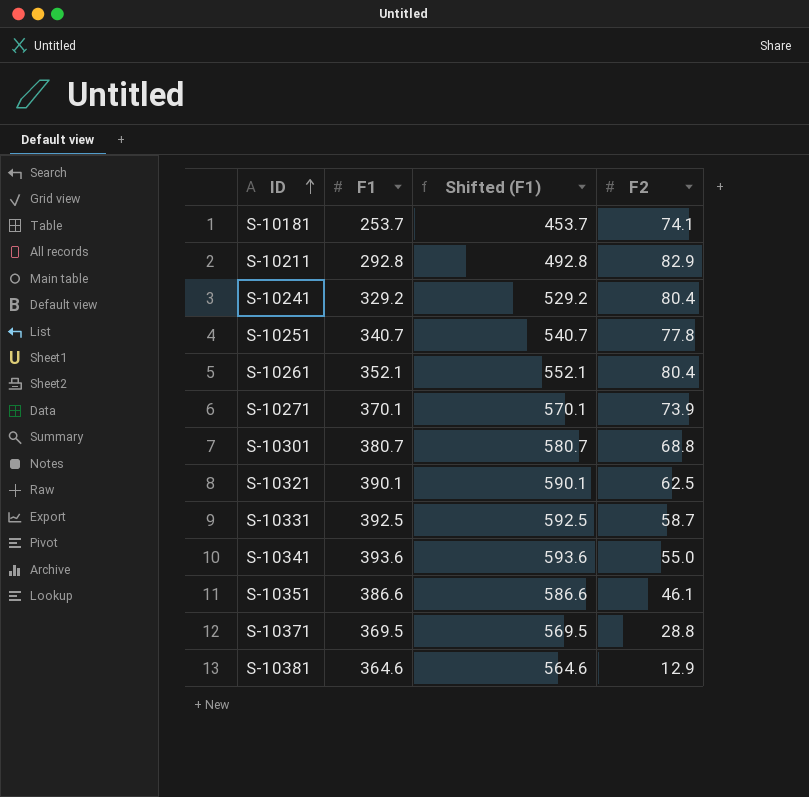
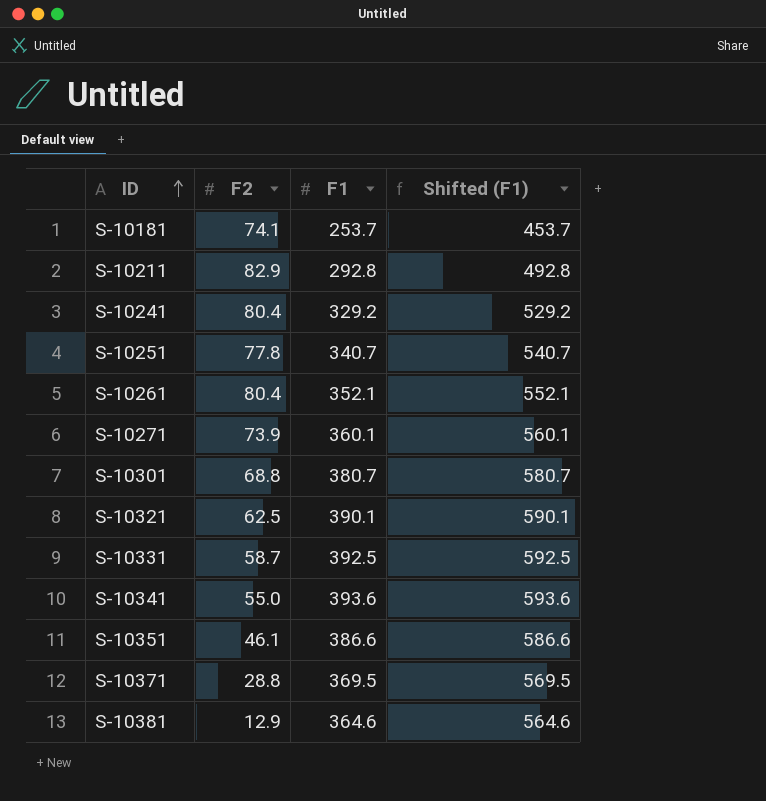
column F2 | position: 4 -> 2
S-10271 | F1: 370.1 -> 360.1
S-10271 | Shifted (F1): 570.1 -> 560.1

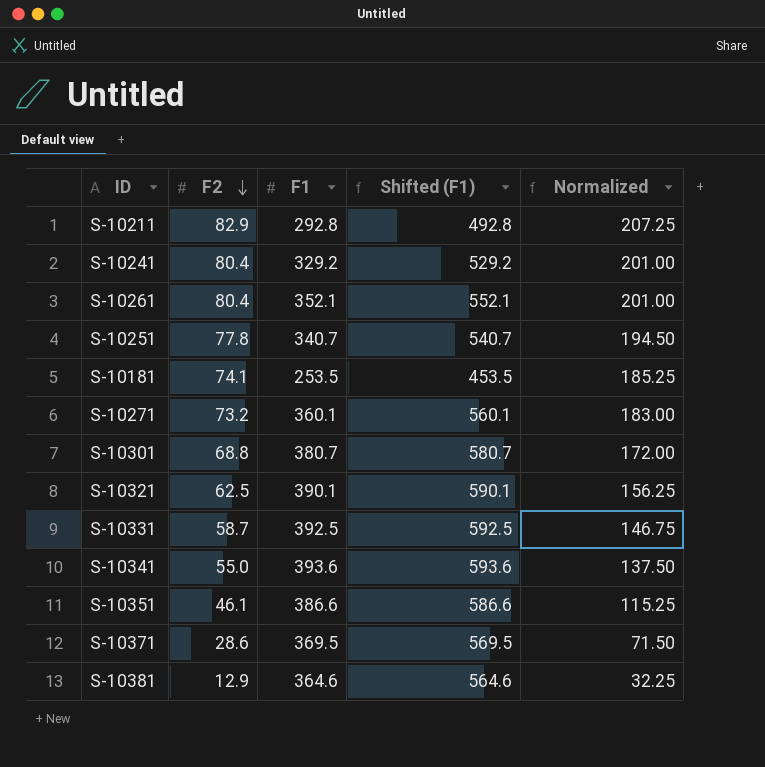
row order: ID ascending -> F2 descending
column Normalized | formula: none -> [F2] * 2.5
S-10181 | F1: 253.7 -> 253.5
S-10181 | Shifted (F1): 453.7 -> 453.5
S-10271 | F2: 73.9 -> 73.2
S-10371 | F2: 28.8 -> 28.6

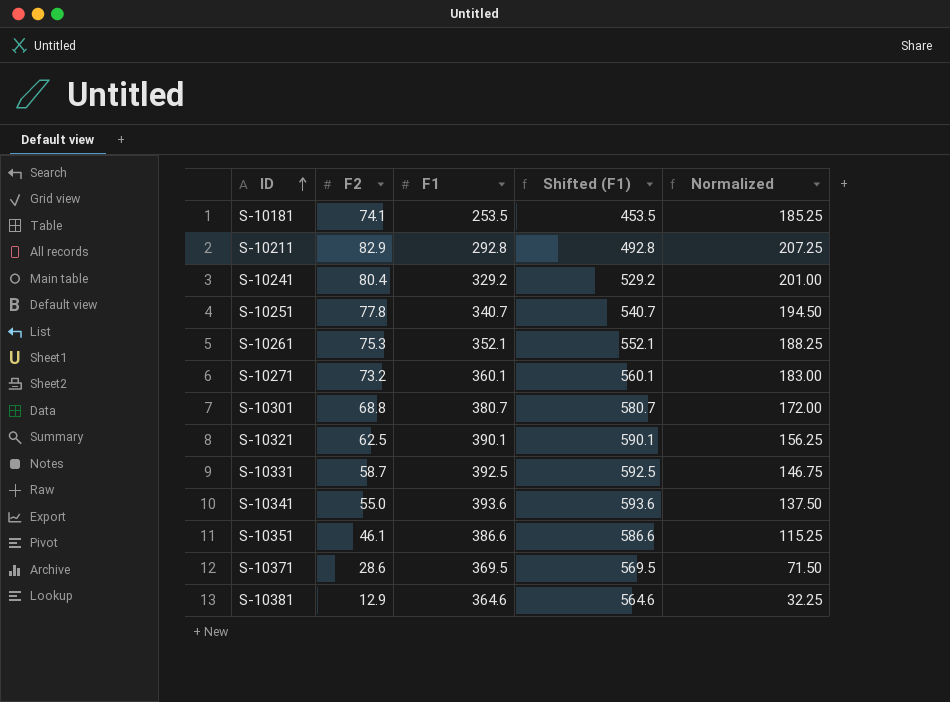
row order: F2 descending -> ID ascending
S-10261 | F2: 80.4 -> 75.3
S-10261 | Normalized: 201.00 -> 188.25

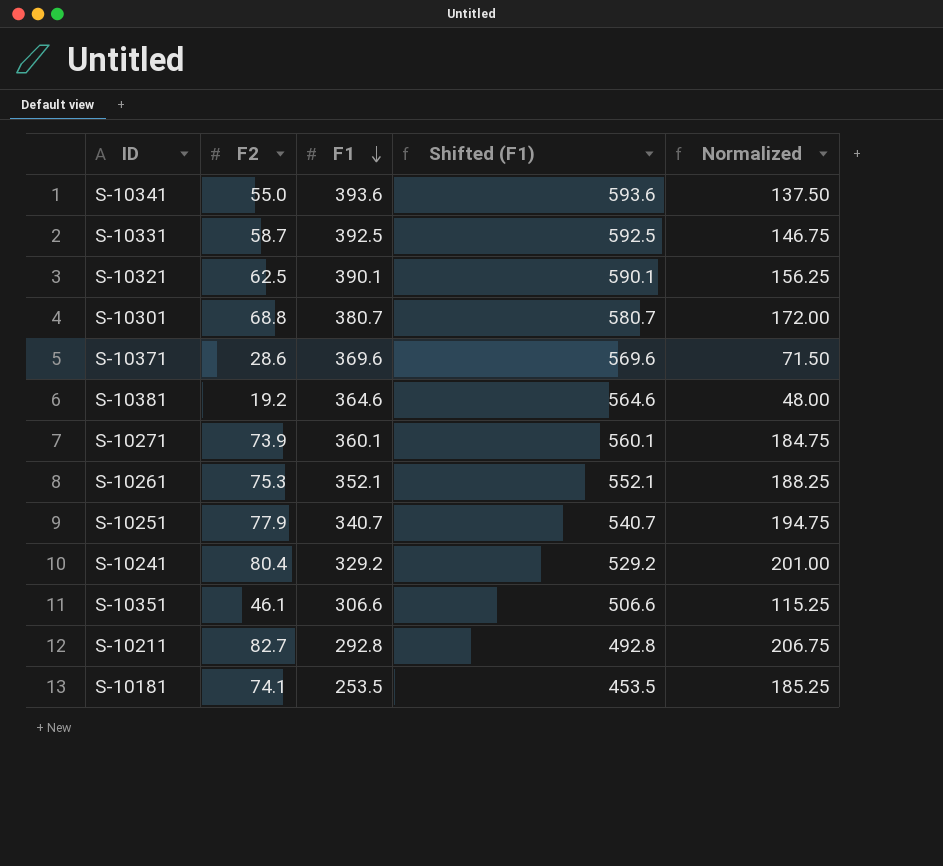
row order: ID ascending -> F1 descending
S-10371 | F1: 369.5 -> 369.6
S-10371 | Shifted (F1): 569.5 -> 569.6
S-10381 | F2: 12.9 -> 19.2
S-10381 | Normalized: 32.25 -> 48.00
S-10271 | F2: 73.2 -> 73.9
S-10271 | Normalized: 183.00 -> 184.75
S-10251 | F2: 77.8 -> 77.9
S-10251 | Normalized: 194.50 -> 194.75
S-10351 | F1: 386.6 -> 306.6
S-10351 | Shifted (F1): 586.6 -> 506.6
S-10211 | F2: 82.9 -> 82.7
S-10211 | Normalized: 207.25 -> 206.75

